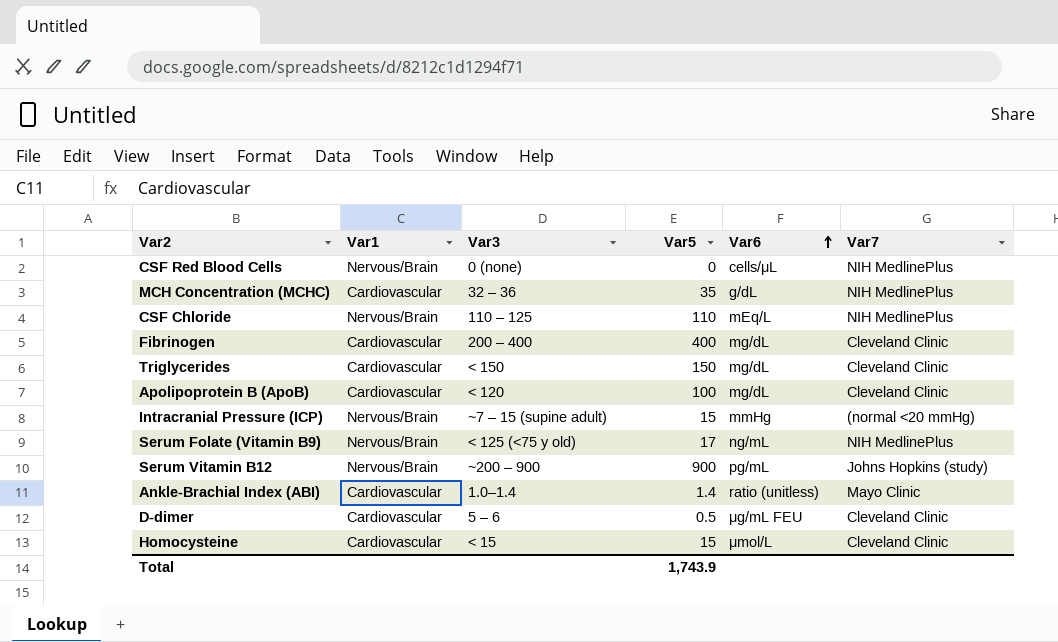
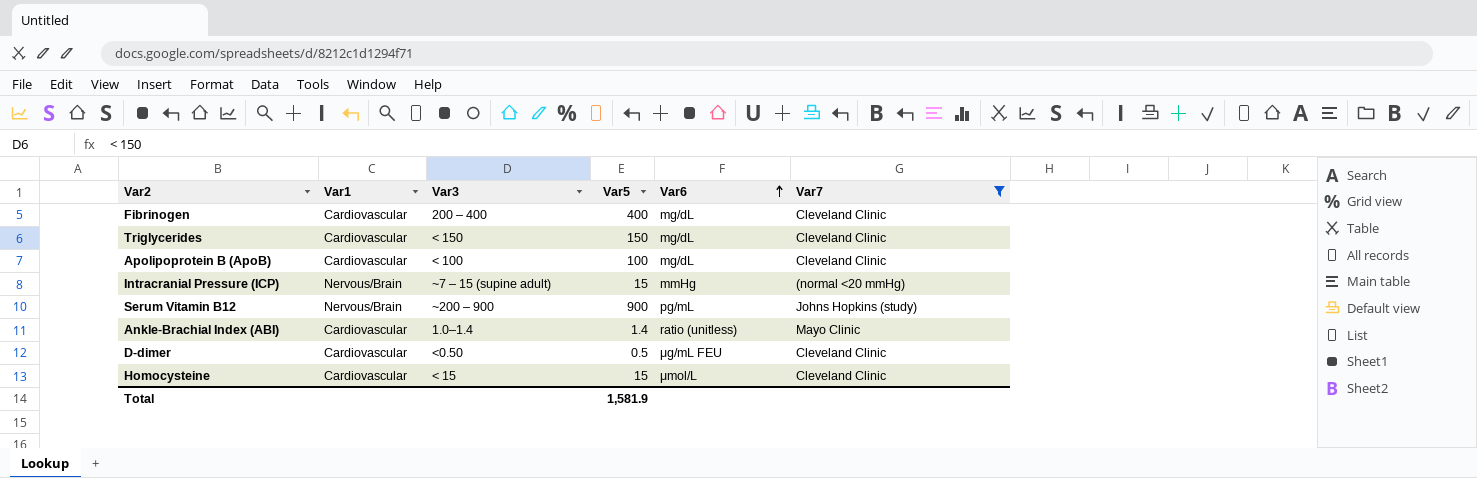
filter: none -> Var7 != NIH MedlinePlus
Apolipoprotein B (ApoB) | Var3: < 120 -> < 100
D-dimer | Var3: 5 – 6 -> <0.50
Total | Var5: 1,743.9 -> 1,581.9

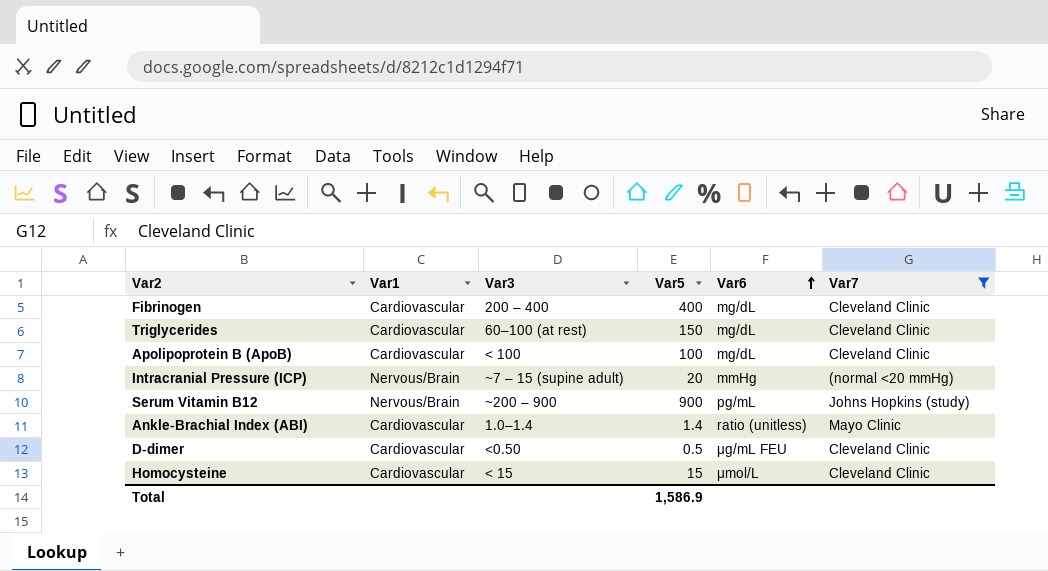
Triglycerides | Var3: < 150 -> 60–100 (at rest)
Intracranial Pressure (ICP) | Var5: 15 -> 20
Total | Var5: 1,581.9 -> 1,586.9

